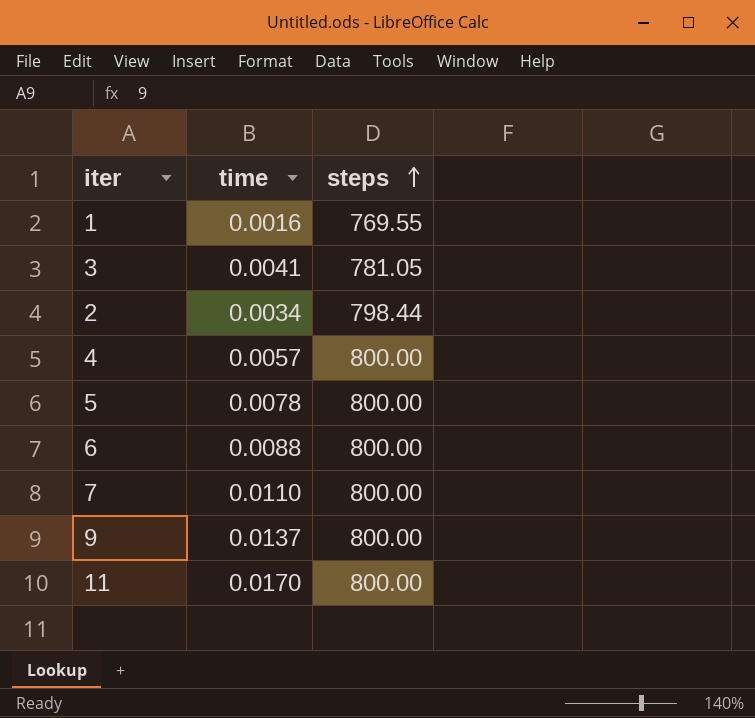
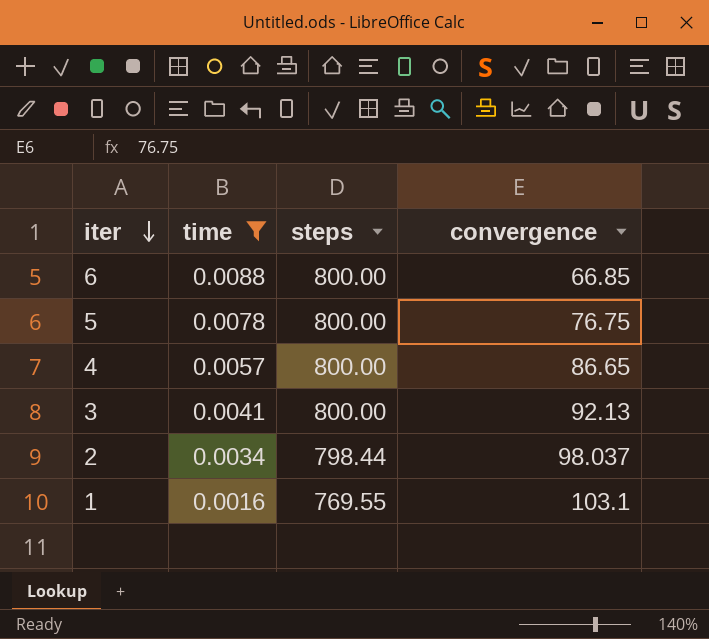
filter: none -> time <= 0.0088
row order: steps ascending -> iter descending
column convergence | position: none -> 4
3 | steps: 781.05 -> 800.00

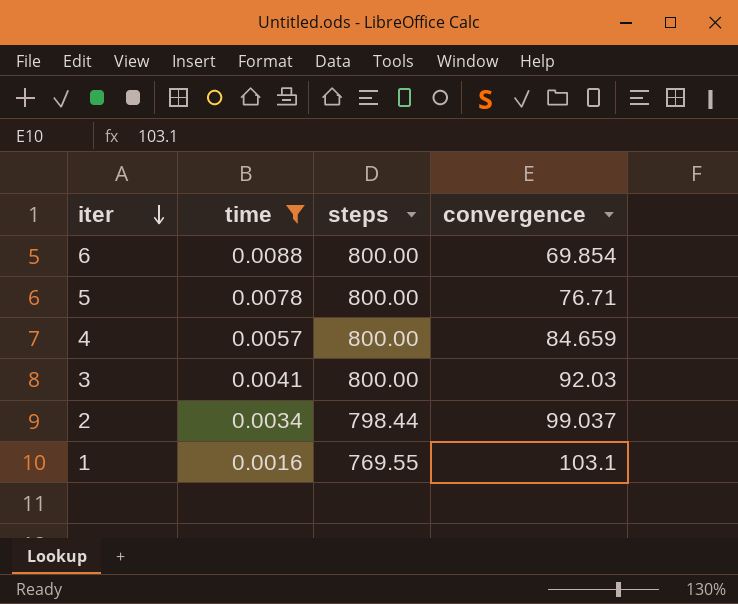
6 | convergence: 66.85 -> 69.854
5 | convergence: 76.75 -> 76.71
4 | convergence: 86.65 -> 84.659
3 | convergence: 92.13 -> 92.03
2 | convergence: 98.037 -> 99.037

